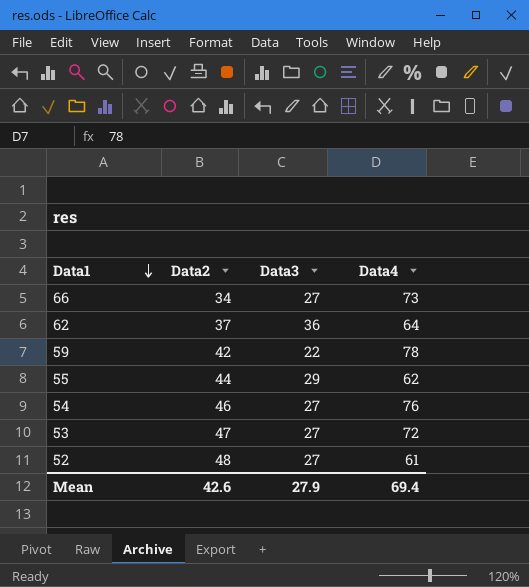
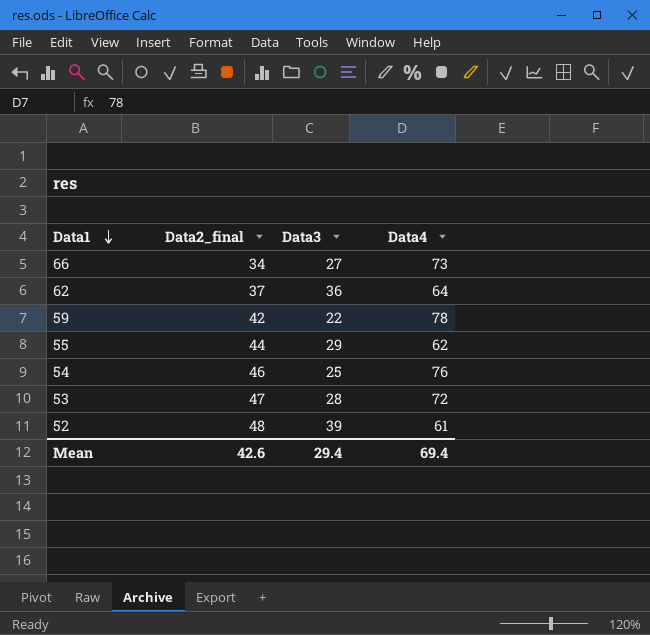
column name: Data2 -> Data2_final
54 | Data3: 27 -> 25
53 | Data3: 27 -> 28
52 | Data3: 27 -> 39
Mean | Data3: 27.9 -> 29.4

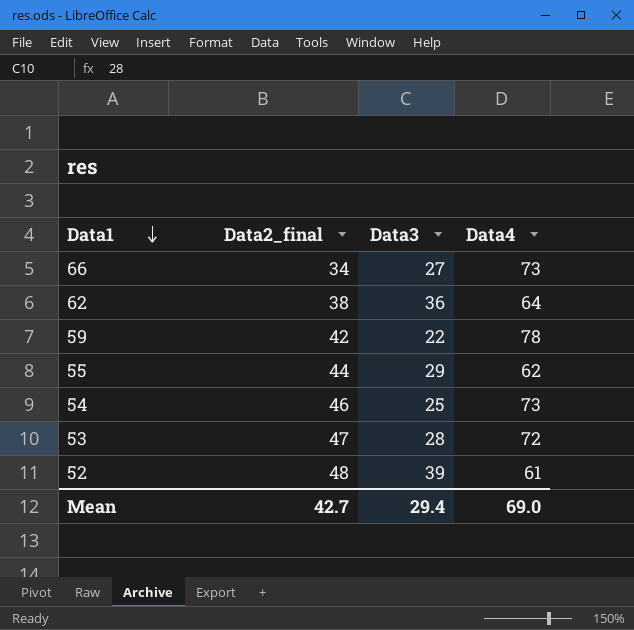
62 | Data2_final: 37 -> 38
54 | Data4: 76 -> 73
Mean | Data2_final: 42.6 -> 42.7
Mean | Data4: 69.4 -> 69.0

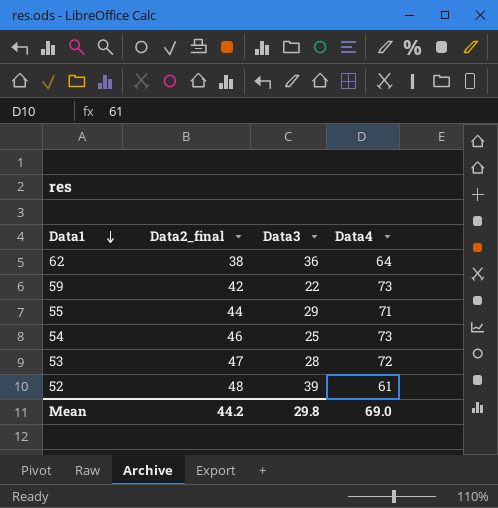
row 66: 34 | 27 | 73 -> none
59 | Data4: 78 -> 73
55 | Data4: 62 -> 71
Mean | Data2_final: 42.7 -> 44.2
Mean | Data3: 29.4 -> 29.8

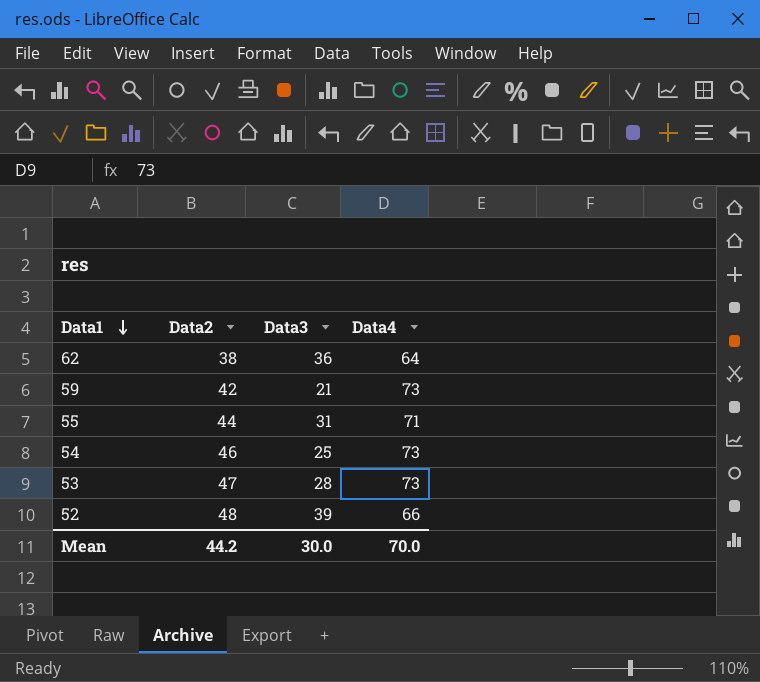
column name: Data2_final -> Data2
59 | Data3: 22 -> 21
55 | Data3: 29 -> 31
53 | Data4: 72 -> 73
52 | Data4: 61 -> 66
Mean | Data3: 29.8 -> 30.0
Mean | Data4: 69.0 -> 70.0

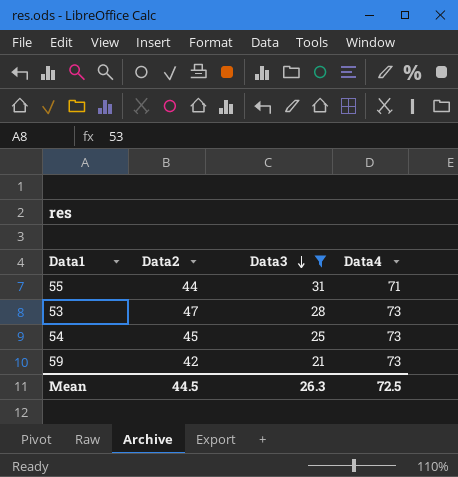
filter: none -> Data3 <= 31
row order: Data1 descending -> Data3 descending
54 | Data2: 46 -> 45
Mean | Data2: 44.2 -> 44.5
Mean | Data3: 30.0 -> 26.3
Mean | Data4: 70.0 -> 72.5

